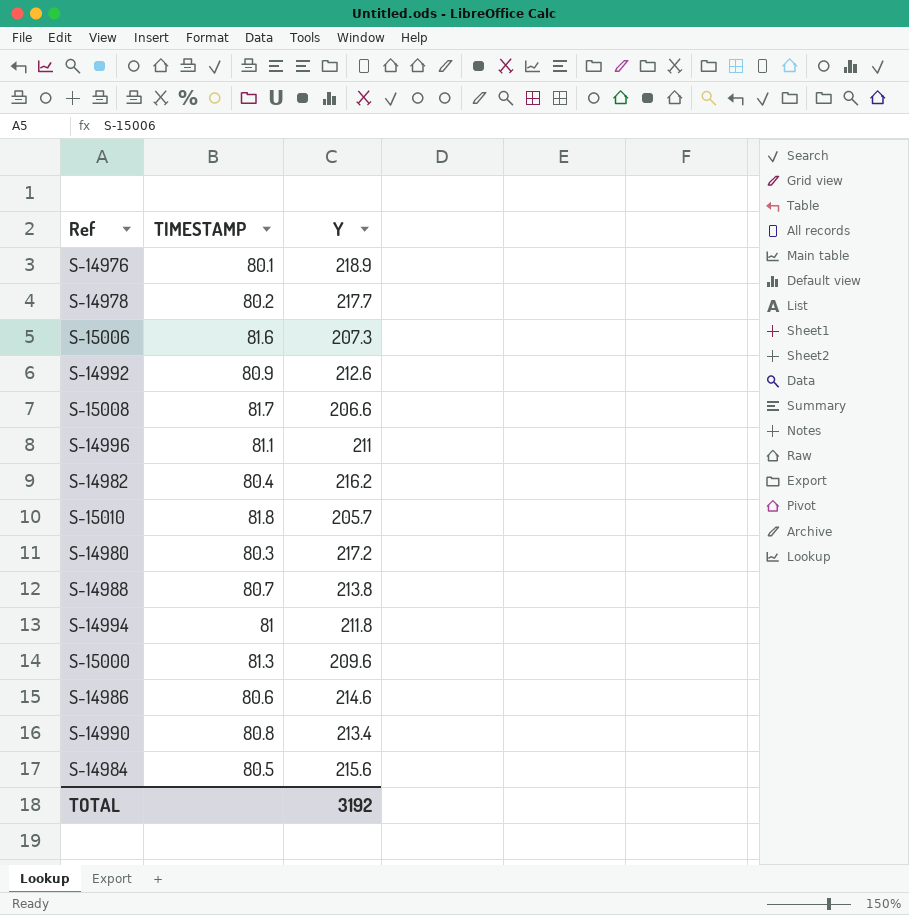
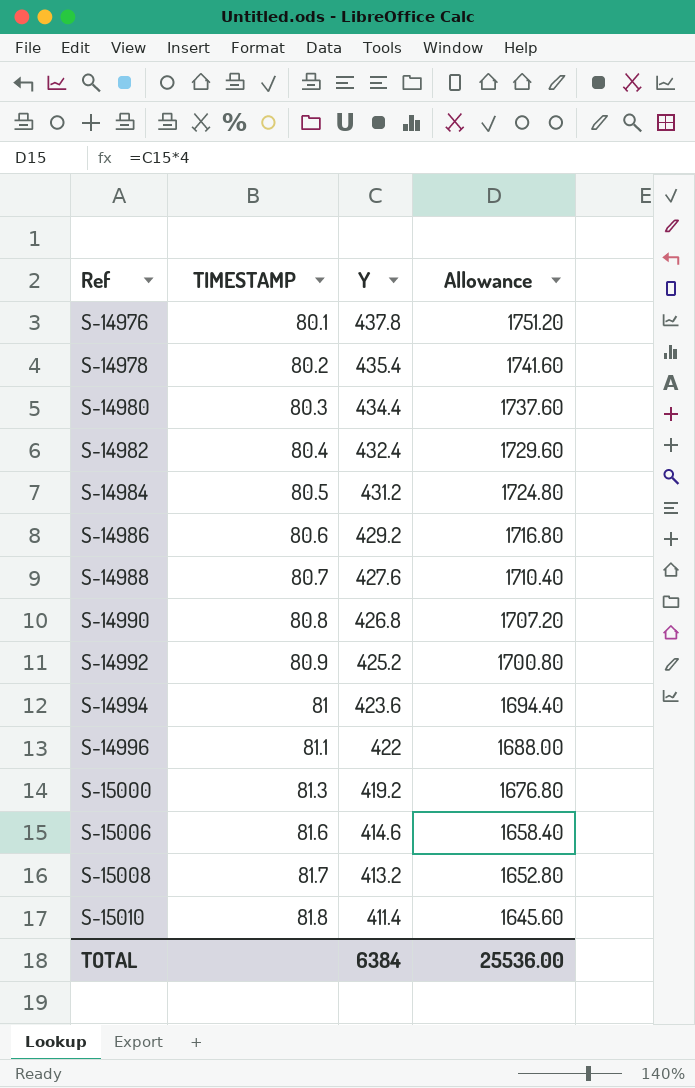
row order: none -> Ref ascending
column Allowance | formula: none -> [Y] * 4
S-14976 | Y: 218.9 -> 437.8
S-14978 | Y: 217.7 -> 435.4
S-14980 | Y: 217.2 -> 434.4
S-14982 | Y: 216.2 -> 432.4
S-14984 | Y: 215.6 -> 431.2
S-14986 | Y: 214.6 -> 429.2
S-14988 | Y: 213.8 -> 427.6
S-14990 | Y: 213.4 -> 426.8
S-14992 | Y: 212.6 -> 425.2
S-14994 | Y: 211.8 -> 423.6
S-14996 | Y: 211 -> 422
S-15000 | Y: 209.6 -> 419.2
S-15006 | Y: 207.3 -> 414.6
S-15008 | Y: 206.6 -> 413.2
S-15010 | Y: 205.7 -> 411.4
TOTAL | Y: 3192 -> 6384

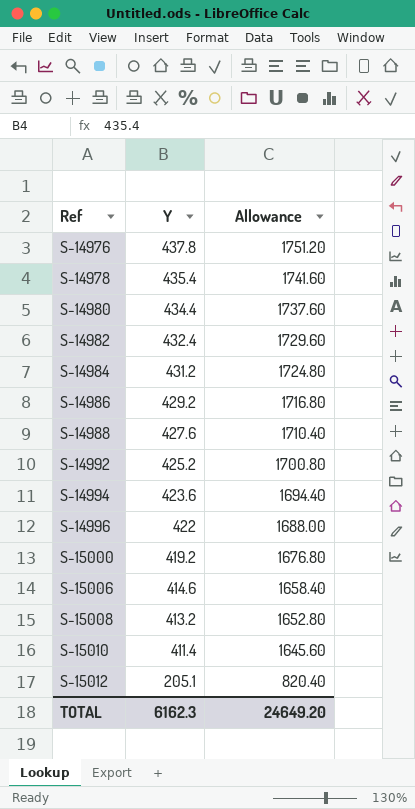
column TIMESTAMP | position: 2 -> none
row S-14990: 80.8 | 426.8 | 1707.20 -> none
row S-15012: none -> 205.1 | 820.40
TOTAL | Y: 6384 -> 6162.3
TOTAL | Allowance: 25536.00 -> 24649.20

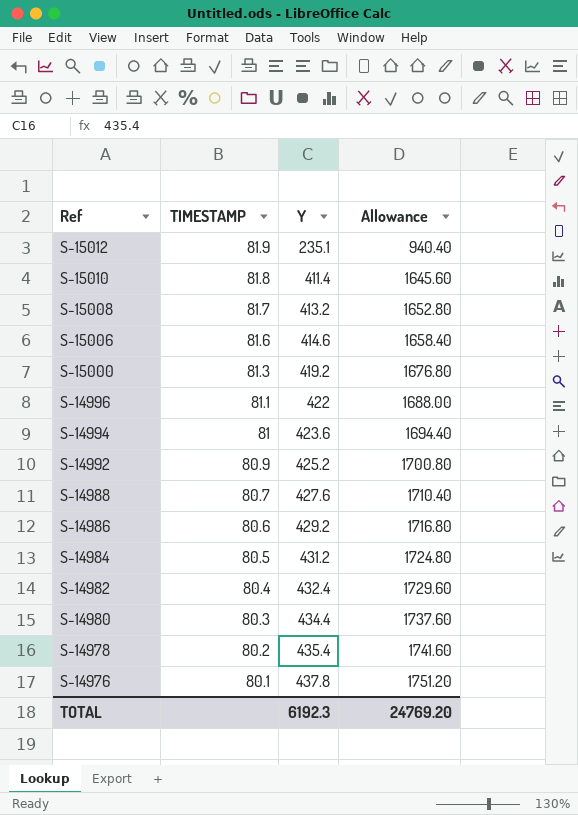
row order: Ref ascending -> Ref descending
column TIMESTAMP | position: none -> 2
S-15012 | Y: 205.1 -> 235.1
S-15012 | Allowance: 820.40 -> 940.40
TOTAL | Y: 6162.3 -> 6192.3
TOTAL | Allowance: 24649.20 -> 24769.20

